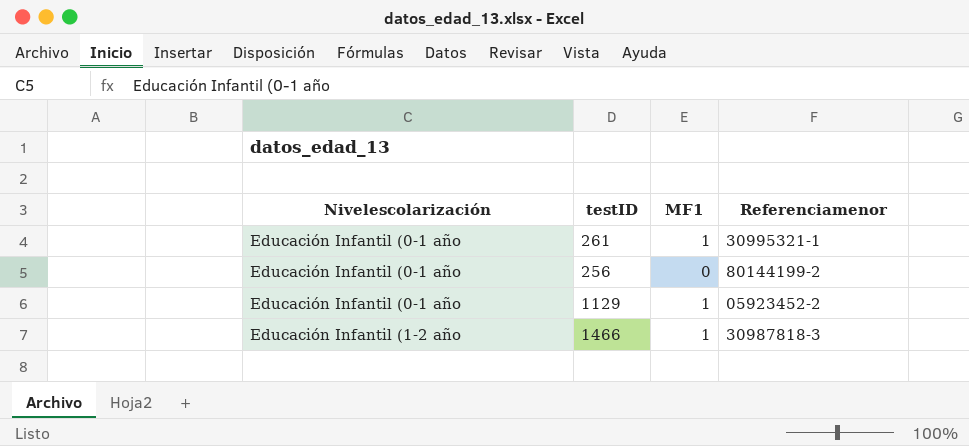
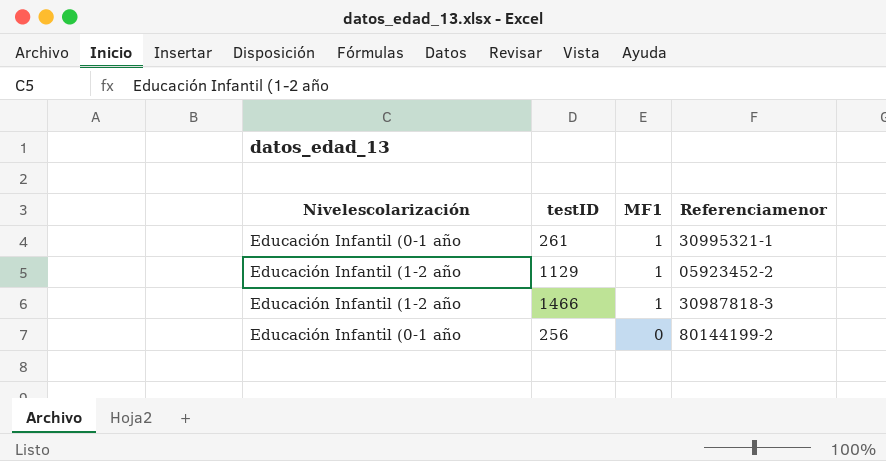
row order: Nivelescolarización ascending -> MF1 descending
1129 | Nivelescolarización: Educación Infantil (0-1 año -> Educación Infantil (1-2 año

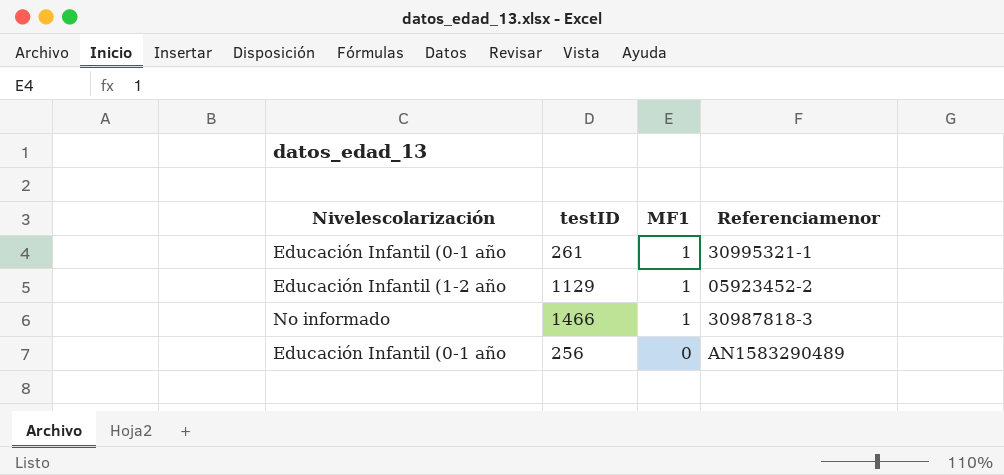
1466 | Nivelescolarización: Educación Infantil (1-2 año -> No informado
256 | Referenciamenor: 80144199-2 -> AN1583290489

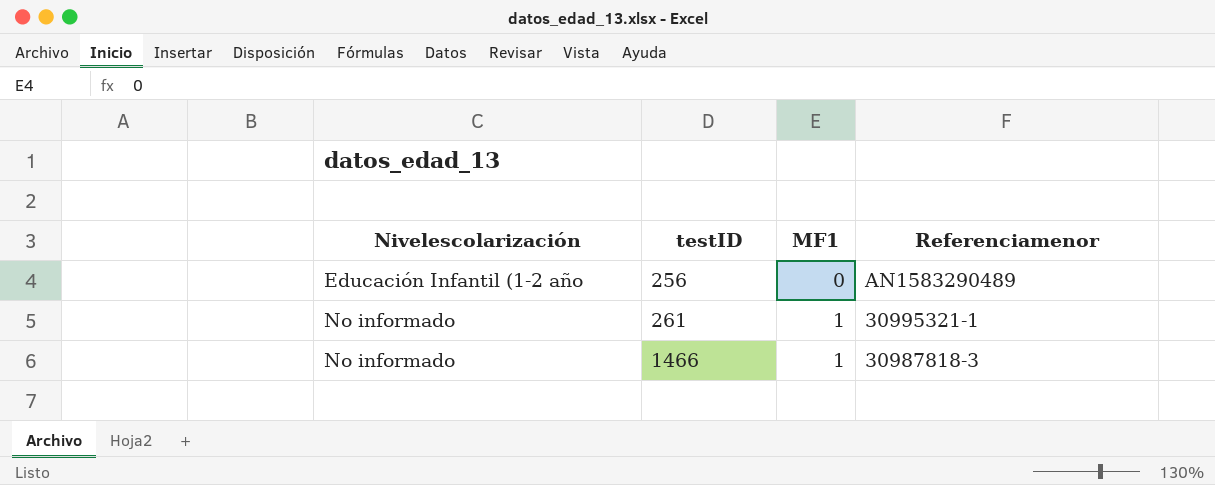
row order: MF1 descending -> Nivelescolarización ascending
row 1129: Educación Infantil (1-2 año | 1 | 05923452-2 -> none
256 | Nivelescolarización: Educación Infantil (0-1 año -> Educación Infantil (1-2 año
261 | Nivelescolarización: Educación Infantil (0-1 año -> No informado

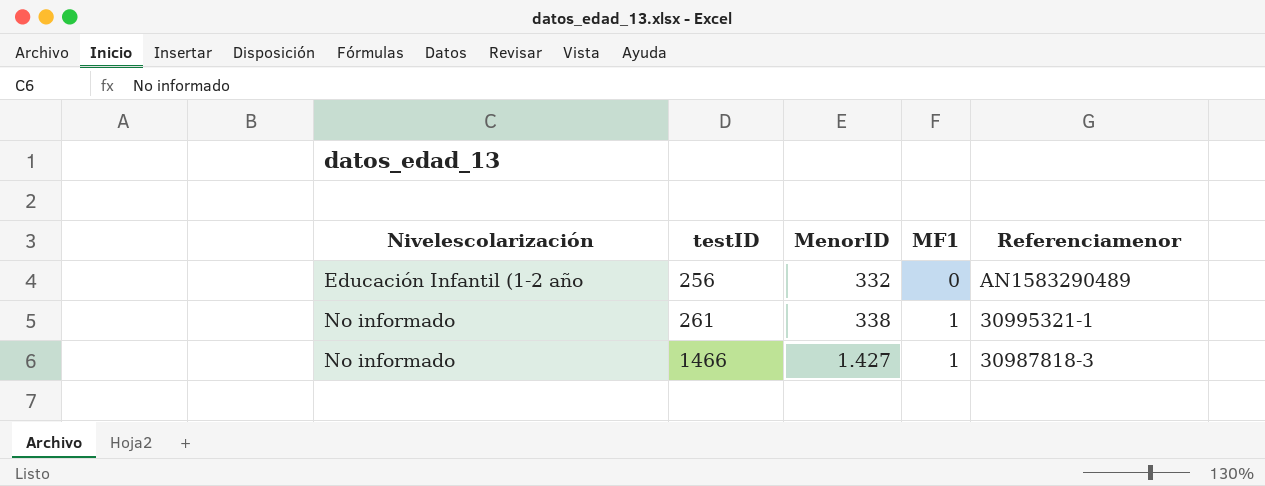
column MenorID | position: none -> 3

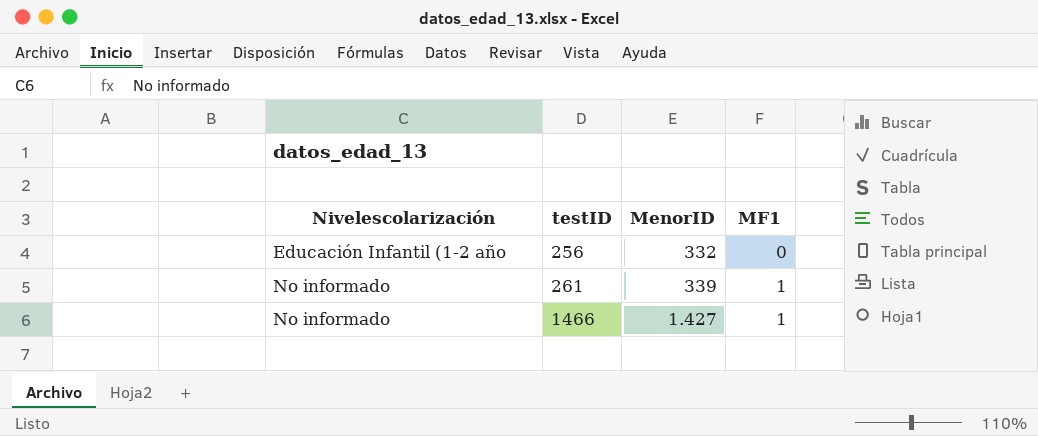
column Referenciamenor | position: 5 -> none
261 | MenorID: 338 -> 339

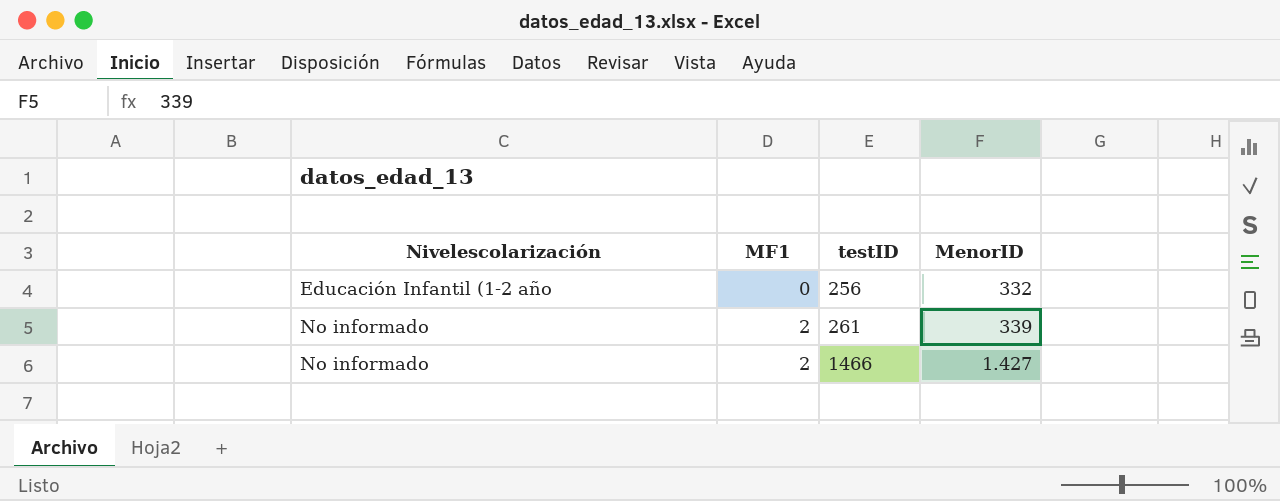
column MF1 | position: 4 -> 2
261 | MF1: 1 -> 2
1466 | MF1: 1 -> 2

